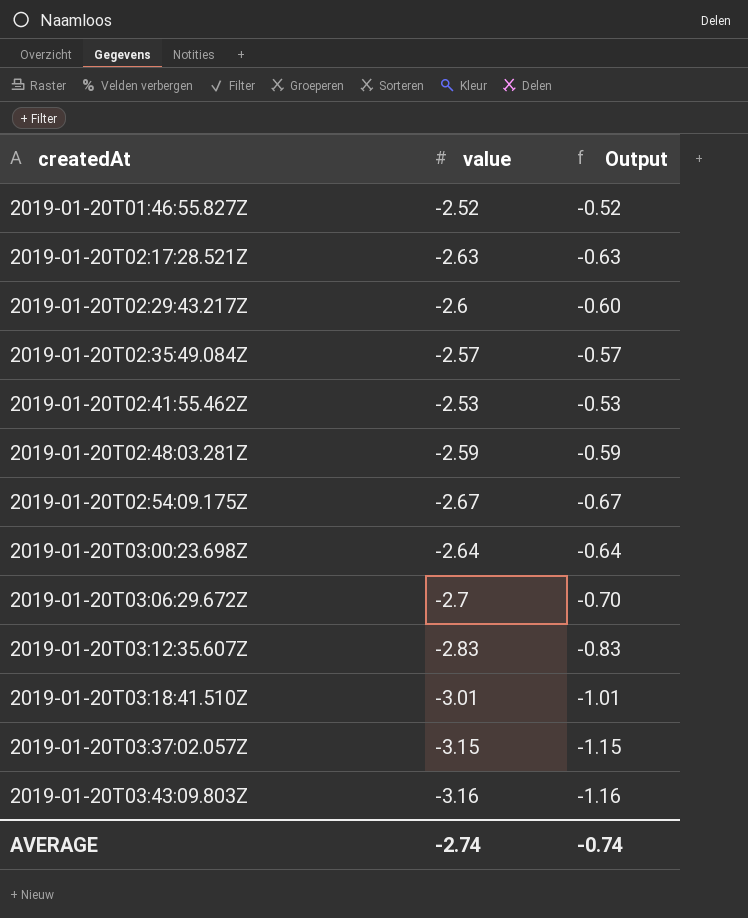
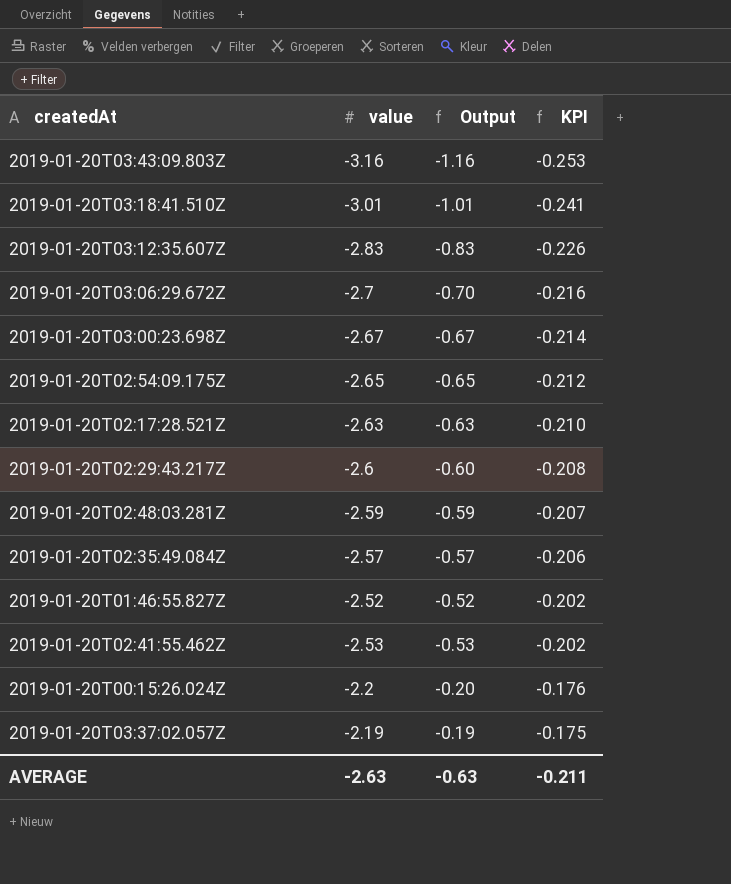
row order: createdAt ascending -> KPI ascending
column KPI | formula: none -> [value] * 0.08
2019-01-20T03:00:23.698Z | value: -2.64 -> -2.67
2019-01-20T03:00:23.698Z | Output: -0.64 -> -0.67
2019-01-20T02:54:09.175Z | value: -2.67 -> -2.65
2019-01-20T02:54:09.175Z | Output: -0.67 -> -0.65
row 2019-01-20T00:15:26.024Z: none -> -2.2 | -0.20 | -0.176
2019-01-20T03:37:02.057Z | value: -3.15 -> -2.19
2019-01-20T03:37:02.057Z | Output: -1.15 -> -0.19
AVERAGE | value: -2.74 -> -2.63
AVERAGE | Output: -0.74 -> -0.63

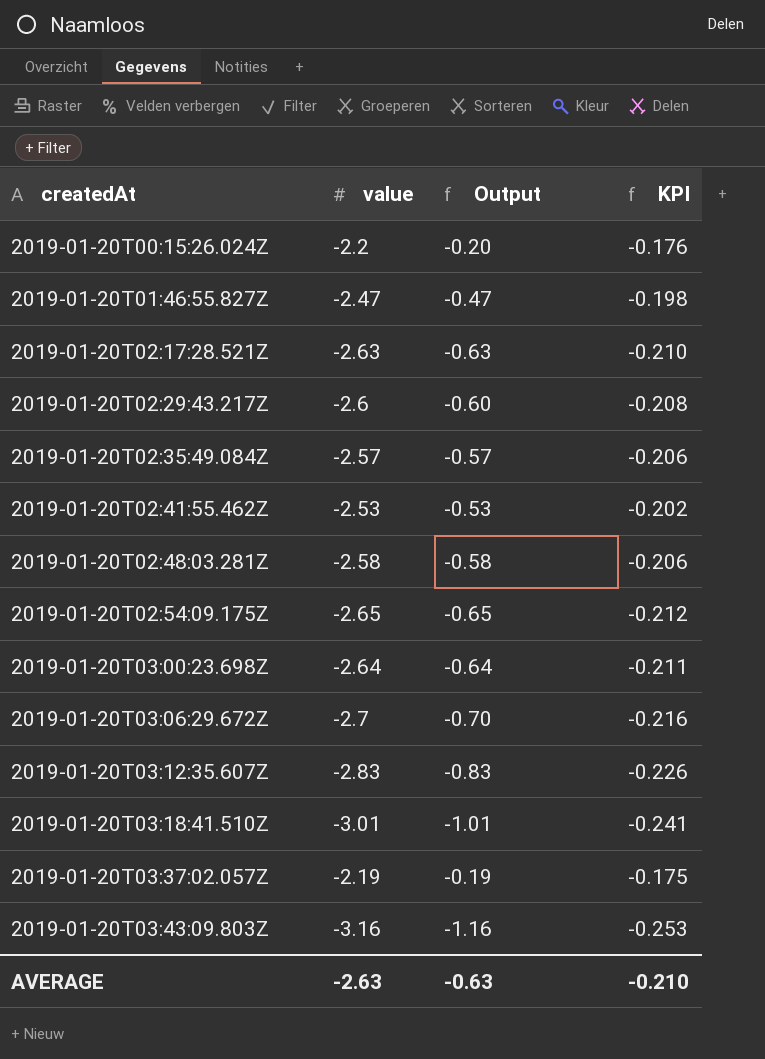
row order: KPI ascending -> createdAt ascending
2019-01-20T01:46:55.827Z | value: -2.52 -> -2.47
2019-01-20T01:46:55.827Z | Output: -0.52 -> -0.47
2019-01-20T01:46:55.827Z | KPI: -0.202 -> -0.198
2019-01-20T02:48:03.281Z | value: -2.59 -> -2.58
2019-01-20T02:48:03.281Z | Output: -0.59 -> -0.58
2019-01-20T02:48:03.281Z | KPI: -0.207 -> -0.206
2019-01-20T03:00:23.698Z | value: -2.67 -> -2.64
2019-01-20T03:00:23.698Z | Output: -0.67 -> -0.64
2019-01-20T03:00:23.698Z | KPI: -0.214 -> -0.211
AVERAGE | KPI: -0.211 -> -0.210

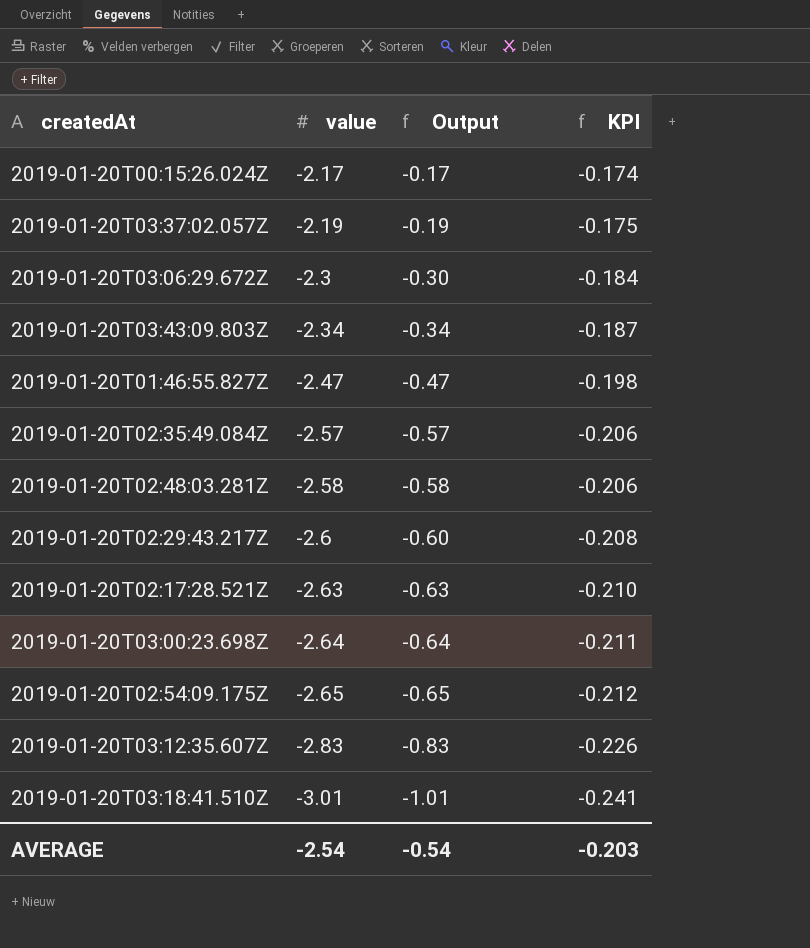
row order: createdAt ascending -> value descending
row 2019-01-20T02:41:55.462Z: -2.53 | -0.53 | -0.202 -> none
2019-01-20T00:15:26.024Z | value: -2.2 -> -2.17
2019-01-20T00:15:26.024Z | Output: -0.20 -> -0.17
2019-01-20T00:15:26.024Z | KPI: -0.176 -> -0.174
2019-01-20T03:06:29.672Z | value: -2.7 -> -2.3
2019-01-20T03:06:29.672Z | Output: -0.70 -> -0.30
2019-01-20T03:06:29.672Z | KPI: -0.216 -> -0.184
2019-01-20T03:43:09.803Z | value: -3.16 -> -2.34
2019-01-20T03:43:09.803Z | Output: -1.16 -> -0.34
2019-01-20T03:43:09.803Z | KPI: -0.253 -> -0.187
AVERAGE | value: -2.63 -> -2.54
AVERAGE | Output: -0.63 -> -0.54
AVERAGE | KPI: -0.210 -> -0.203

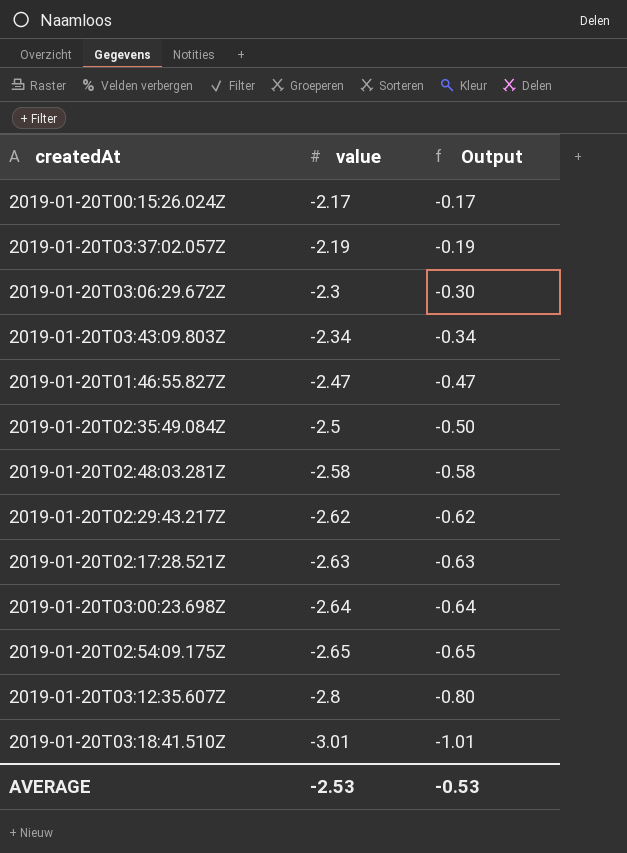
column KPI | formula: [value] * 0.08 -> none
2019-01-20T02:35:49.084Z | value: -2.57 -> -2.5
2019-01-20T02:35:49.084Z | Output: -0.57 -> -0.50
2019-01-20T02:29:43.217Z | value: -2.6 -> -2.62
2019-01-20T02:29:43.217Z | Output: -0.60 -> -0.62
2019-01-20T03:12:35.607Z | value: -2.83 -> -2.8
2019-01-20T03:12:35.607Z | Output: -0.83 -> -0.80
AVERAGE | value: -2.54 -> -2.53
AVERAGE | Output: -0.54 -> -0.53

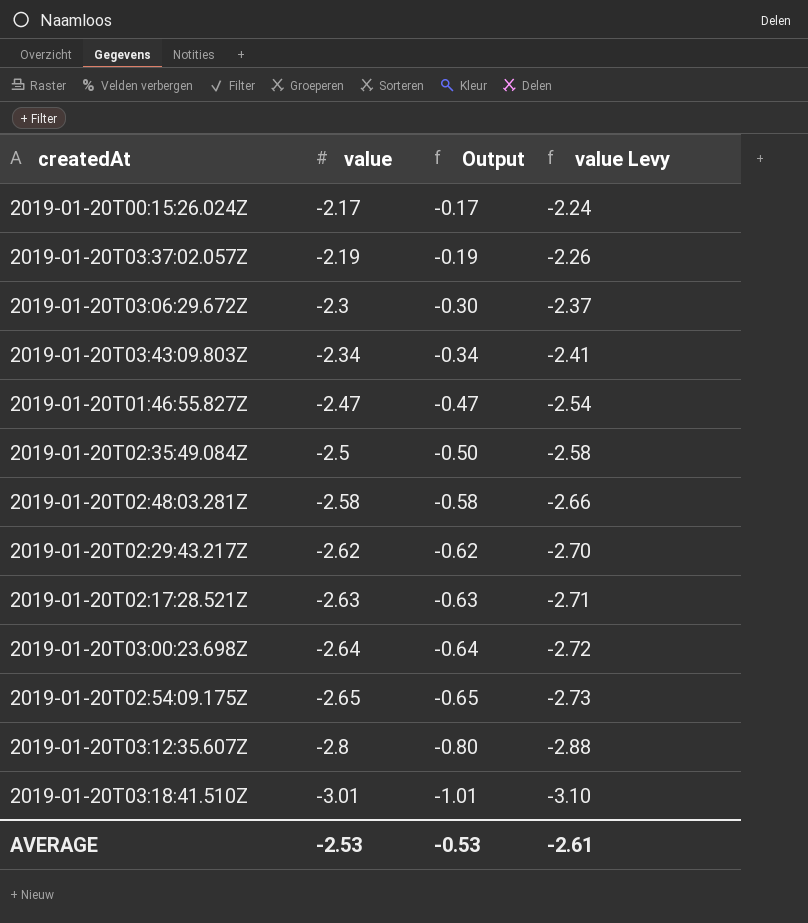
column value Levy | formula: none -> [value] * 1.03

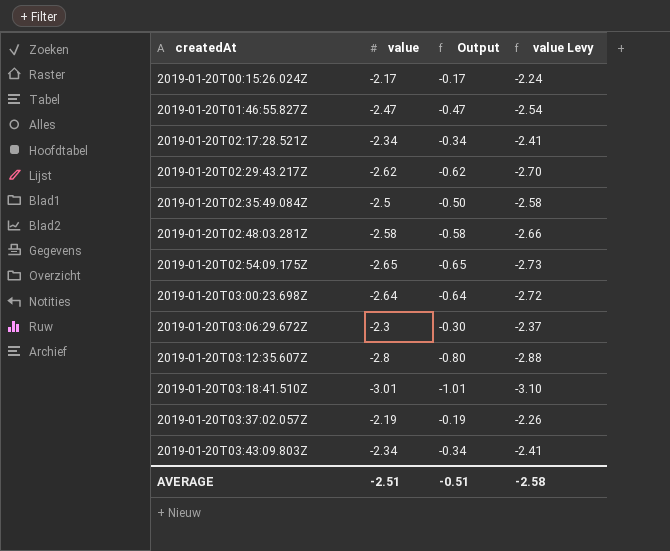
row order: value descending -> createdAt ascending
2019-01-20T02:17:28.521Z | value: -2.63 -> -2.34
2019-01-20T02:17:28.521Z | Output: -0.63 -> -0.34
2019-01-20T02:17:28.521Z | value Levy: -2.71 -> -2.41
AVERAGE | value: -2.53 -> -2.51
AVERAGE | Output: -0.53 -> -0.51
AVERAGE | value Levy: -2.61 -> -2.58

